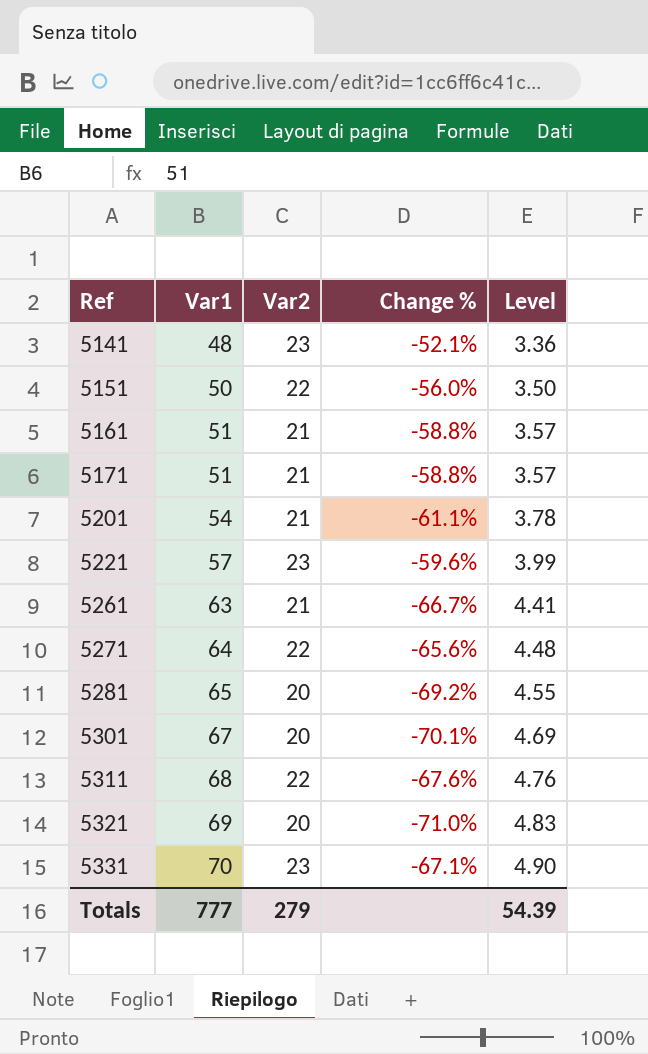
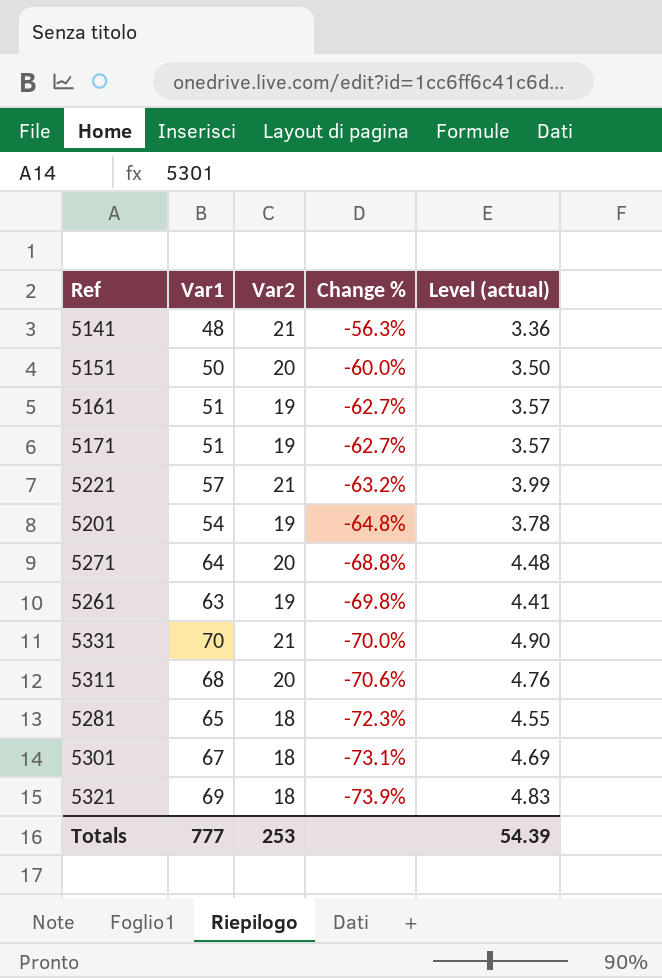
row order: Ref ascending -> Change % descending
column name: Level -> Level (actual)
5141 | Var2: 23 -> 21
5141 | Change %: -52.1% -> -56.3%
5151 | Var2: 22 -> 20
5151 | Change %: -56.0% -> -60.0%
5161 | Var2: 21 -> 19
5161 | Change %: -58.8% -> -62.7%
5171 | Var2: 21 -> 19
5171 | Change %: -58.8% -> -62.7%
5221 | Var2: 23 -> 21
5221 | Change %: -59.6% -> -63.2%
5201 | Var2: 21 -> 19
5201 | Change %: -61.1% -> -64.8%
5271 | Var2: 22 -> 20
5271 | Change %: -65.6% -> -68.8%
5261 | Var2: 21 -> 19
5261 | Change %: -66.7% -> -69.8%
5331 | Var2: 23 -> 21
5331 | Change %: -67.1% -> -70.0%
5311 | Var2: 22 -> 20
5311 | Change %: -67.6% -> -70.6%
5281 | Var2: 20 -> 18
5281 | Change %: -69.2% -> -72.3%
5301 | Var2: 20 -> 18
5301 | Change %: -70.1% -> -73.1%
5321 | Var2: 20 -> 18
5321 | Change %: -71.0% -> -73.9%
Totals | Var2: 279 -> 253

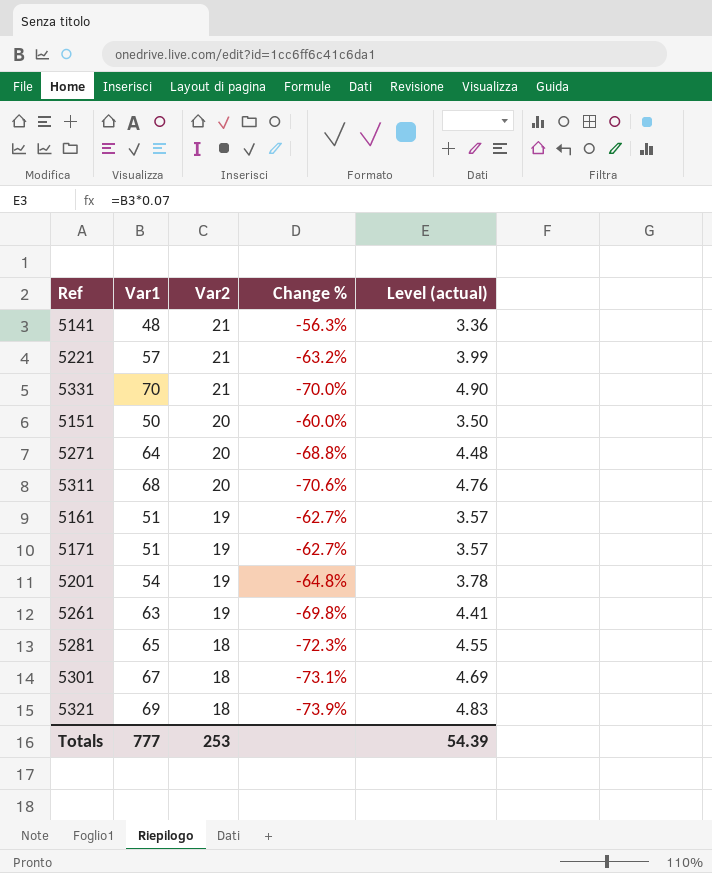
row order: Change % descending -> Var2 descending

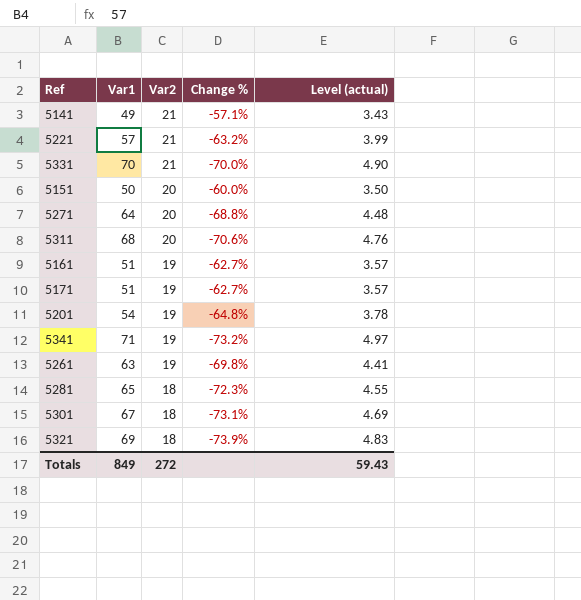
5141 | Var1: 48 -> 49
5141 | Change %: -56.3% -> -57.1%
5141 | Level (actual): 3.36 -> 3.43
row 5341: none -> 71 | 19 | -73.2% | 4.97
Totals | Var1: 777 -> 849
Totals | Var2: 253 -> 272
Totals | Level (actual): 54.39 -> 59.43

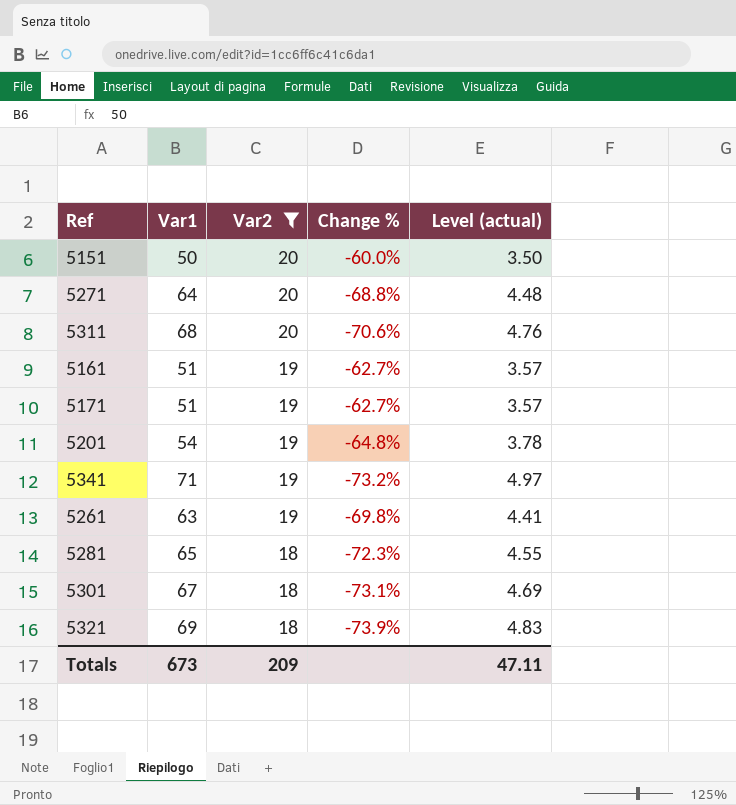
filter: none -> Var2 != 21
Totals | Var1: 849 -> 673
Totals | Var2: 272 -> 209
Totals | Level (actual): 59.43 -> 47.11

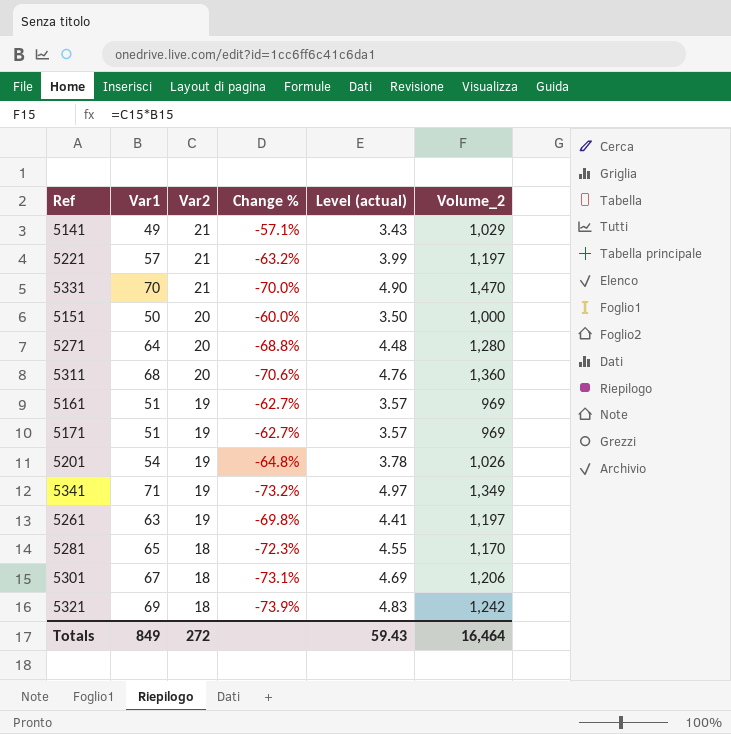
filter: Var2 != 21 -> none
column Volume_2 | formula: none -> [Var1] * [Var2]
Totals | Var1: 673 -> 849
Totals | Var2: 209 -> 272
Totals | Level (actual): 47.11 -> 59.43

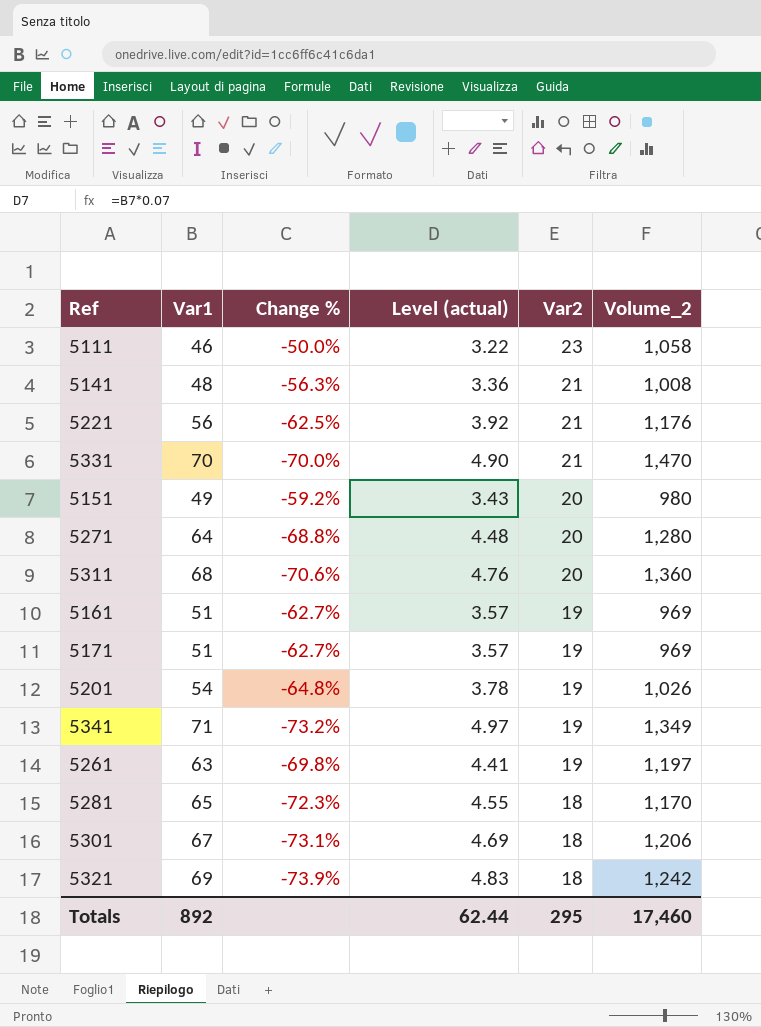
column Var2 | position: 3 -> 5
row 5111: none -> 46 | -50.0% | 3.22 | 23 | 1,058
5141 | Var1: 49 -> 48
5141 | Change %: -57.1% -> -56.3%
5141 | Level (actual): 3.43 -> 3.36
5141 | Volume_2: 1,029 -> 1,008
5221 | Var1: 57 -> 56
5221 | Change %: -63.2% -> -62.5%
5221 | Level (actual): 3.99 -> 3.92
5221 | Volume_2: 1,197 -> 1,176
5151 | Var1: 50 -> 49
5151 | Change %: -60.0% -> -59.2%
5151 | Level (actual): 3.50 -> 3.43
5151 | Volume_2: 1,000 -> 980
Totals | Var1: 849 -> 892
Totals | Level (actual): 59.43 -> 62.44
Totals | Var2: 272 -> 295
Totals | Volume_2: 16,464 -> 17,460

